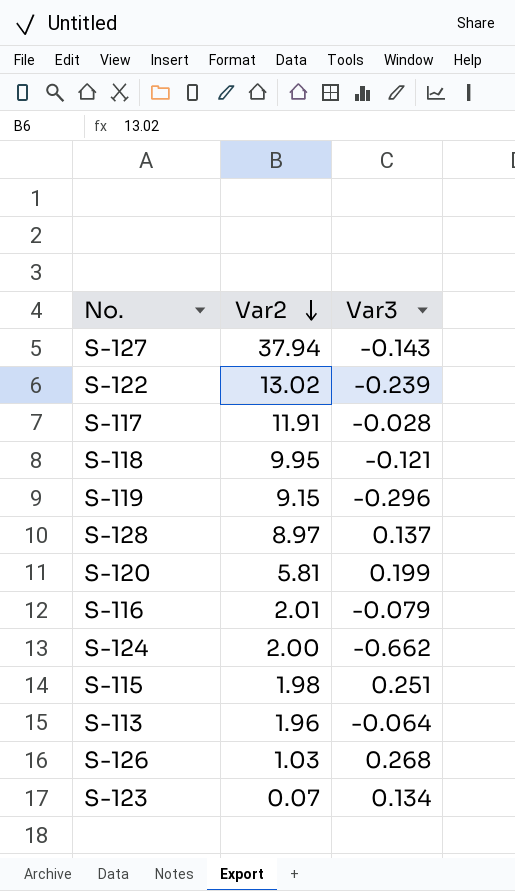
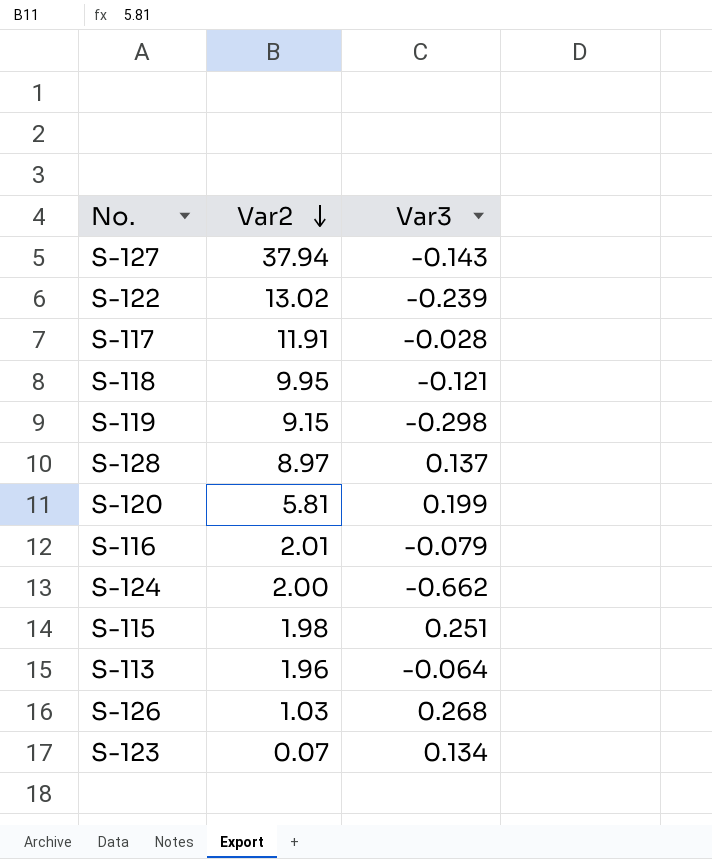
S-119 | Var3: -0.296 -> -0.298

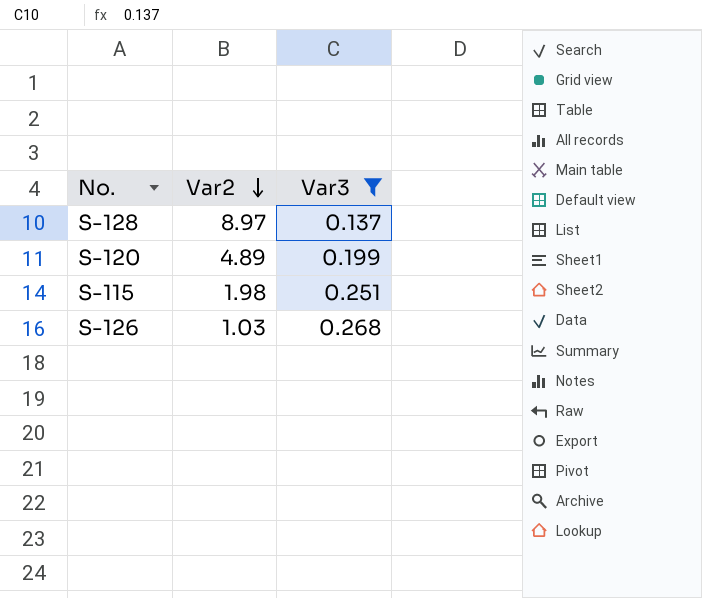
filter: none -> Var3 >= 0.137
S-120 | Var2: 5.81 -> 4.89

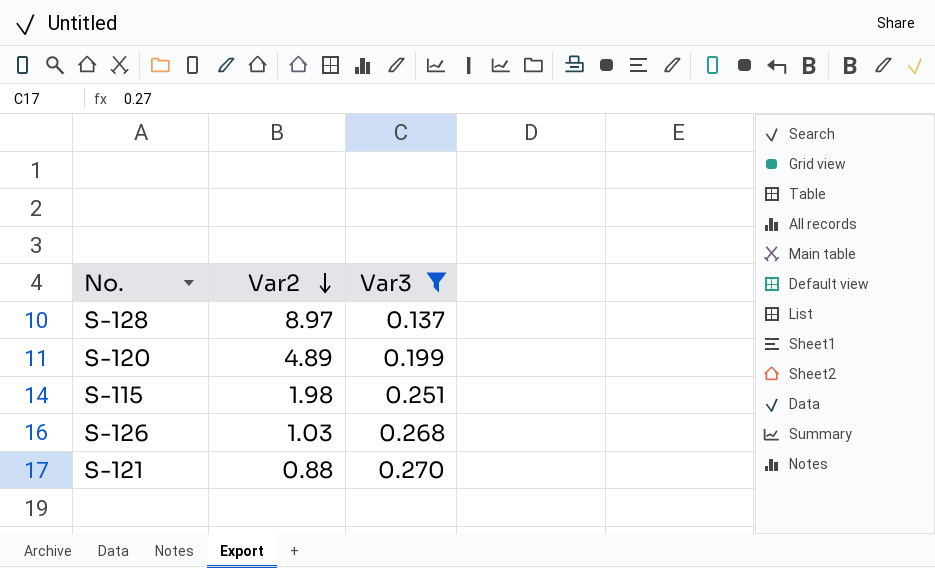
row S-121: none -> 0.88 | 0.270

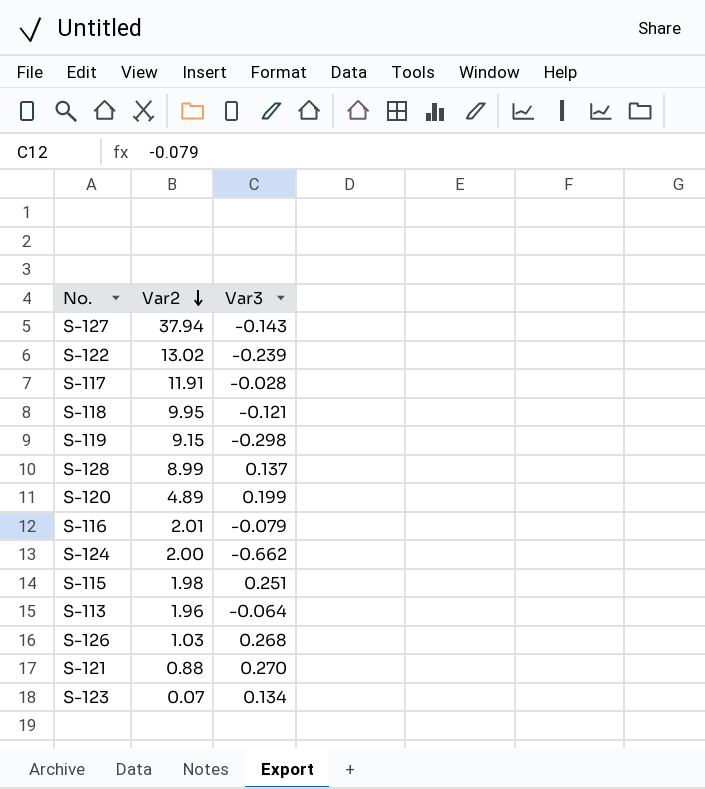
filter: Var3 >= 0.137 -> none
S-128 | Var2: 8.97 -> 8.99

